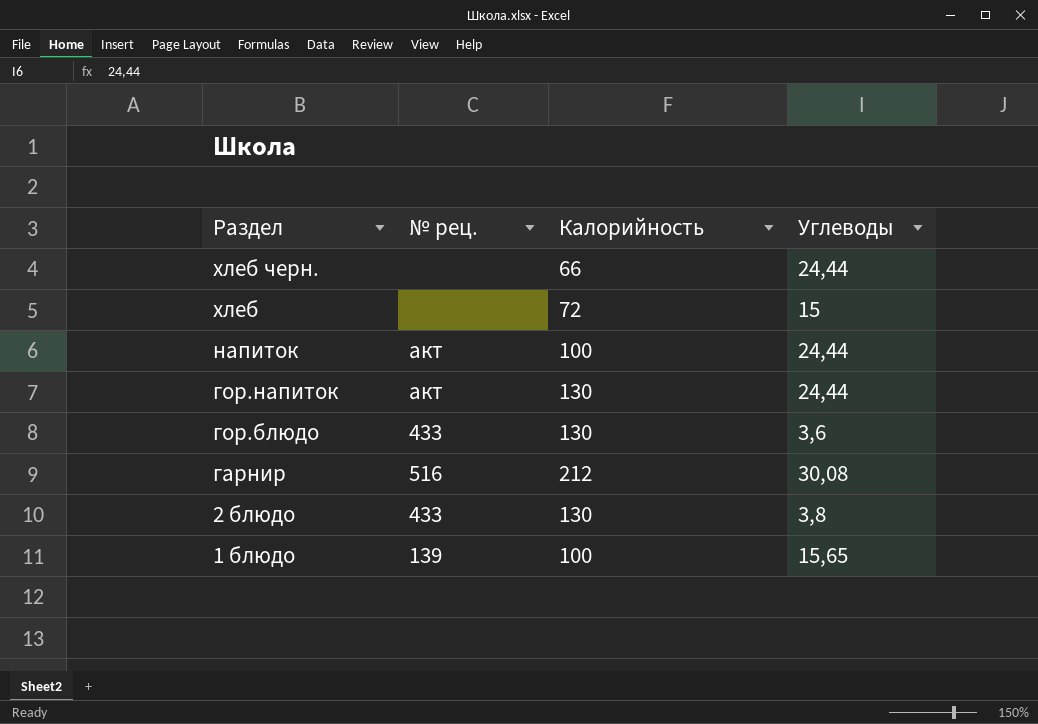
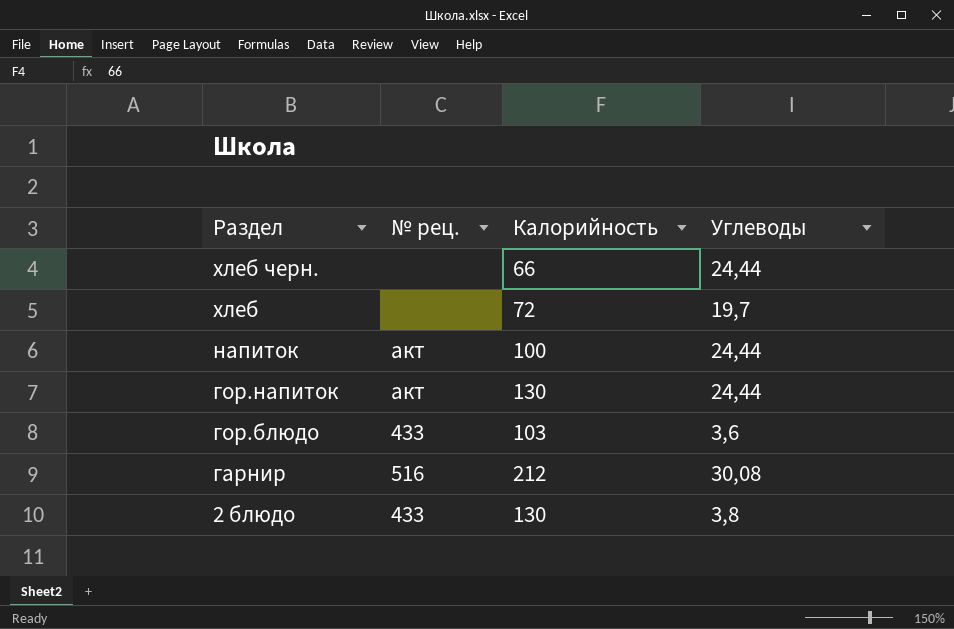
row 1 блюдо: 139 | 100 | 15,65 -> none
хлеб | Углеводы: 15 -> 19,7
гор.блюдо | Калорийность: 130 -> 103

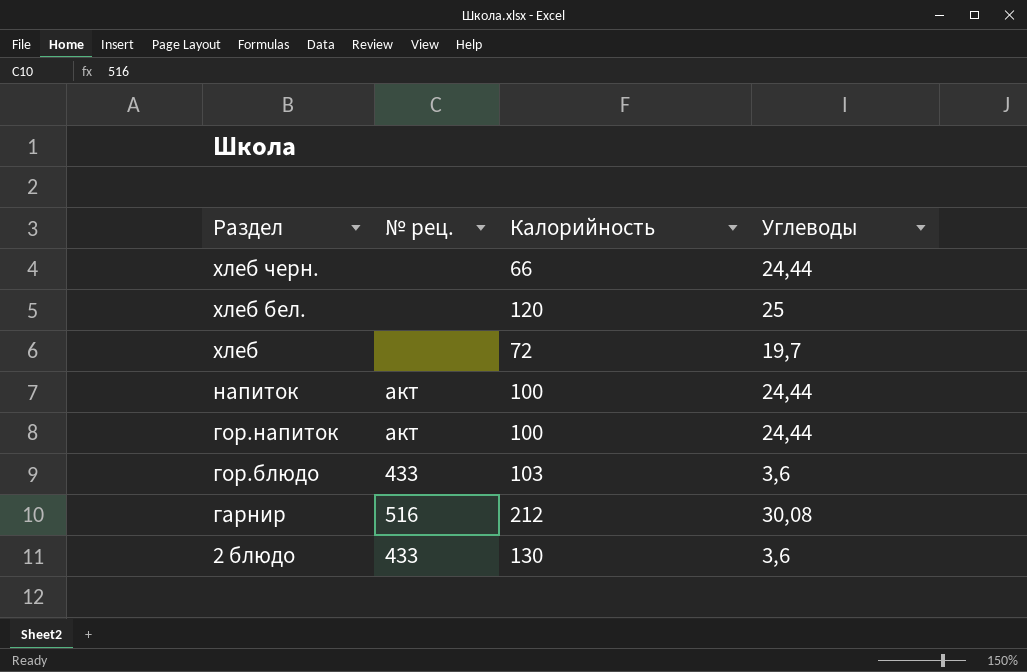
row хлеб бел.: none -> none | 120 | 25
гор.напиток | Калорийность: 130 -> 100
2 блюдо | Углеводы: 3,8 -> 3,6

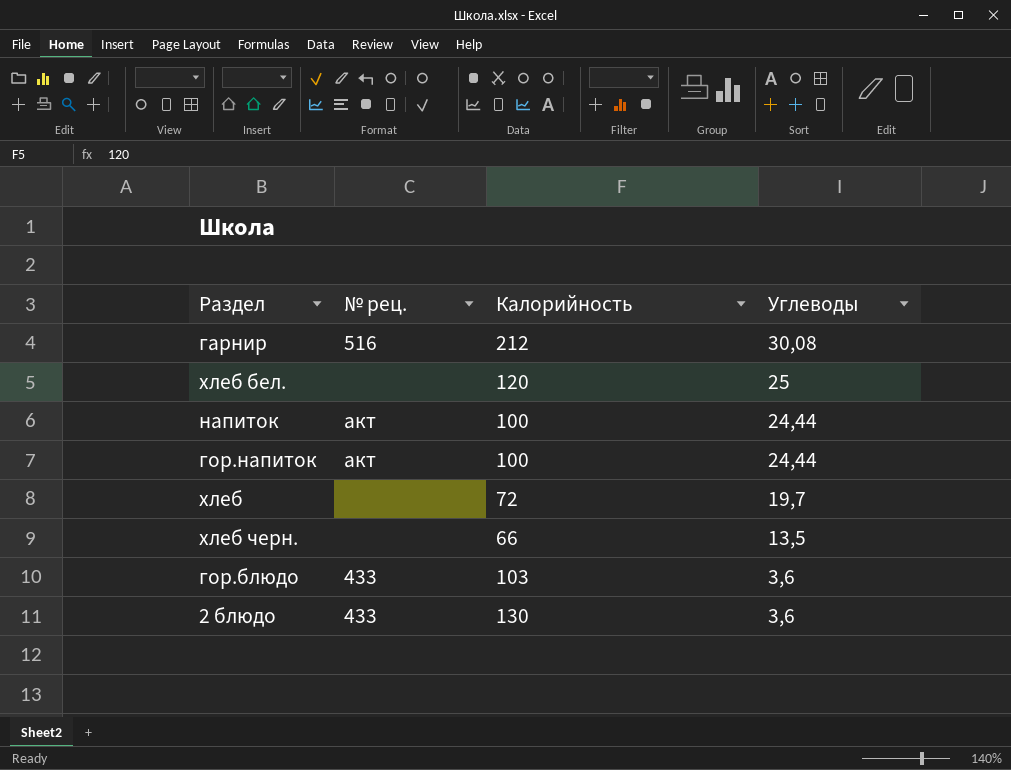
row order: Раздел descending -> Углеводы descending
хлеб черн. | Углеводы: 24,44 -> 13,5

